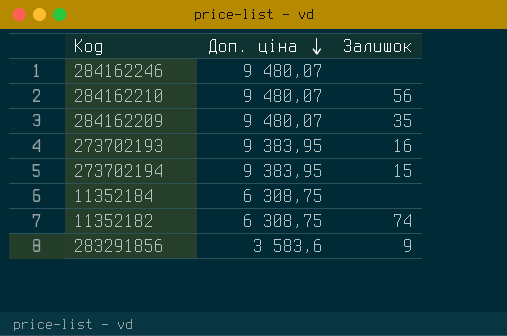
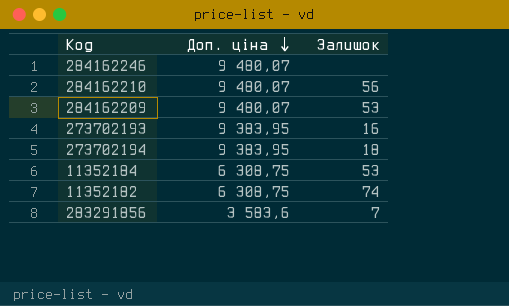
284162209 | Залишок: 35 -> 53
273702194 | Залишок: 15 -> 18
11352184 | Залишок: none -> 53
283291856 | Залишок: 9 -> 7

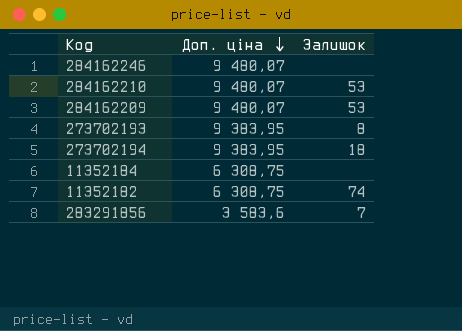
284162210 | Залишок: 56 -> 53
273702193 | Залишок: 16 -> 8
11352184 | Залишок: 53 -> none

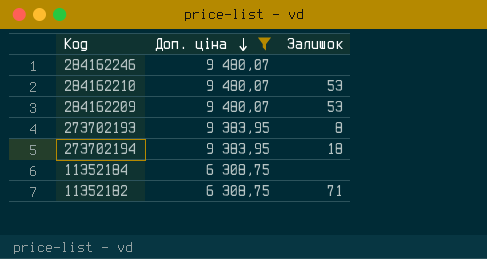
filter: none -> Доп. ціна != 3 583,6
11352182 | Залишок: 74 -> 71

